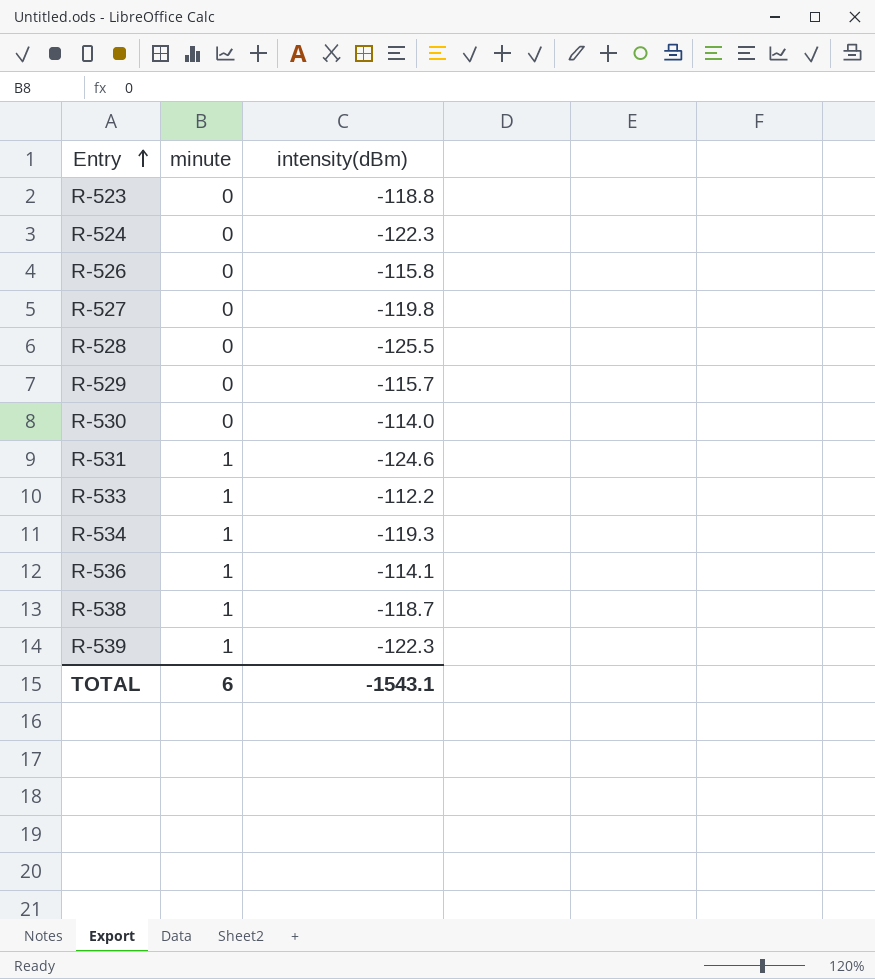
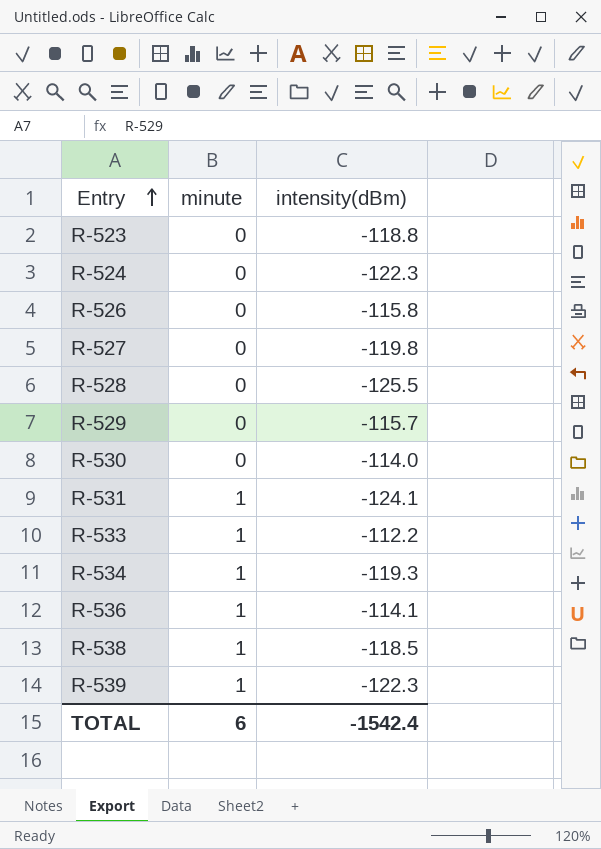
R-531 | intensity(dBm): -124.6 -> -124.1
R-538 | intensity(dBm): -118.7 -> -118.5
TOTAL | intensity(dBm): -1543.1 -> -1542.4

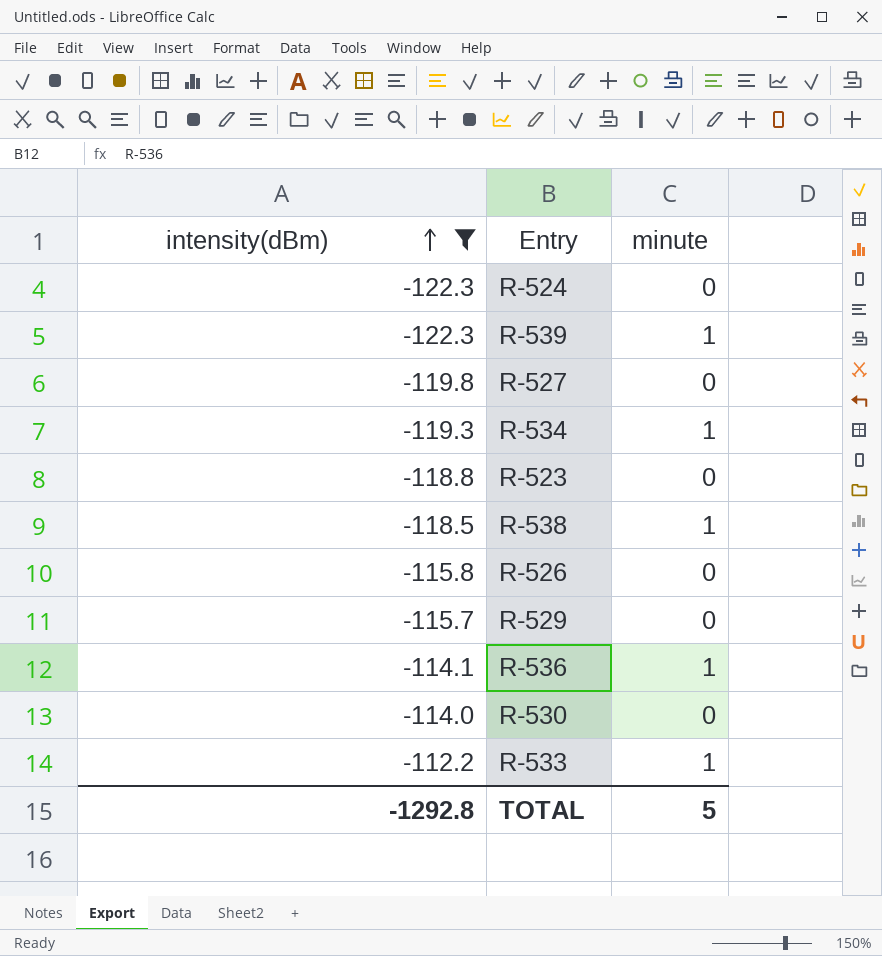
filter: none -> intensity(dBm) >= -122.3
row order: Entry ascending -> intensity(dBm) ascending
column intensity(dBm) | position: 3 -> 1
TOTAL | intensity(dBm): -1542.4 -> -1292.8
TOTAL | minute: 6 -> 5

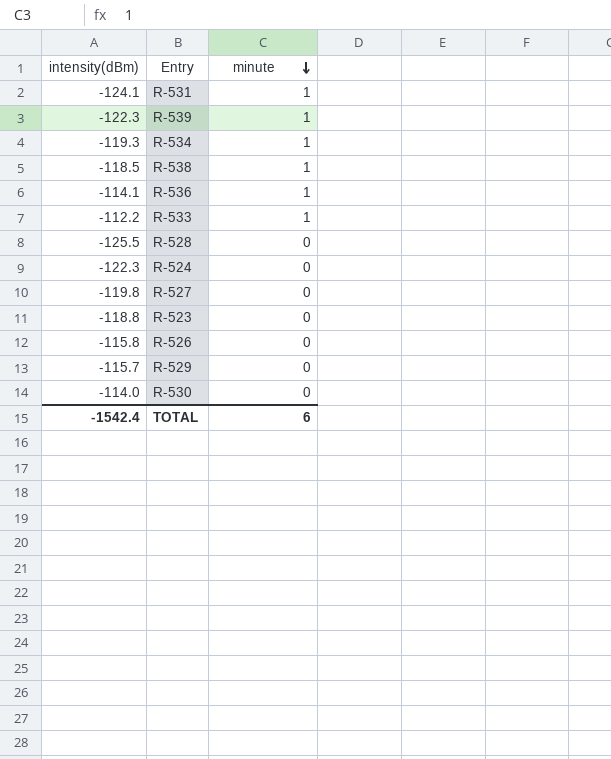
filter: intensity(dBm) >= -122.3 -> none
row order: intensity(dBm) ascending -> minute descending
TOTAL | intensity(dBm): -1292.8 -> -1542.4
TOTAL | minute: 5 -> 6

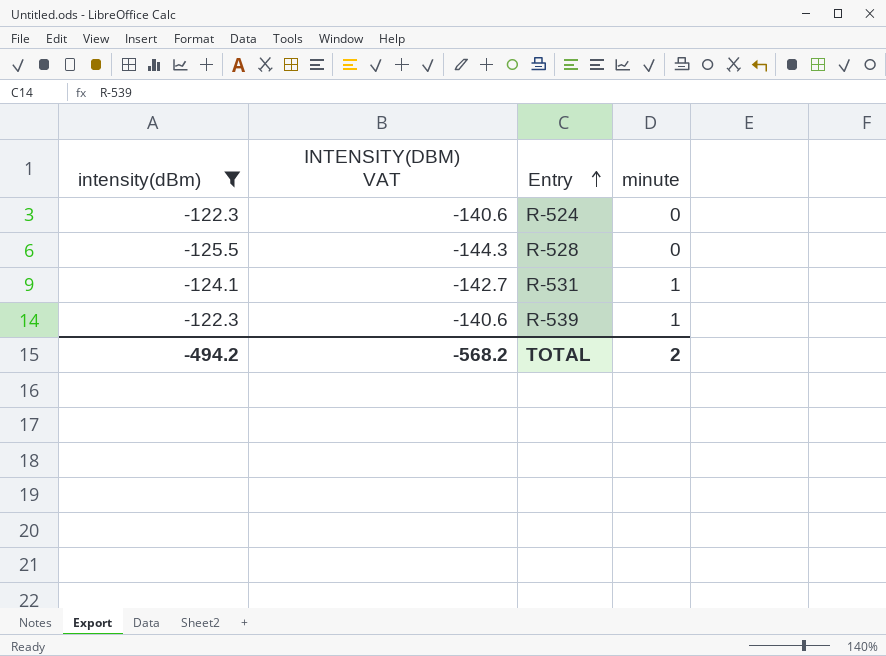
filter: none -> intensity(dBm) <= -122.3
row order: minute descending -> Entry ascending
column INTENSITY(DBM) VAT | formula: none -> [intensity(dBm)] * 1.15
TOTAL | intensity(dBm): -1542.4 -> -494.2
TOTAL | minute: 6 -> 2

